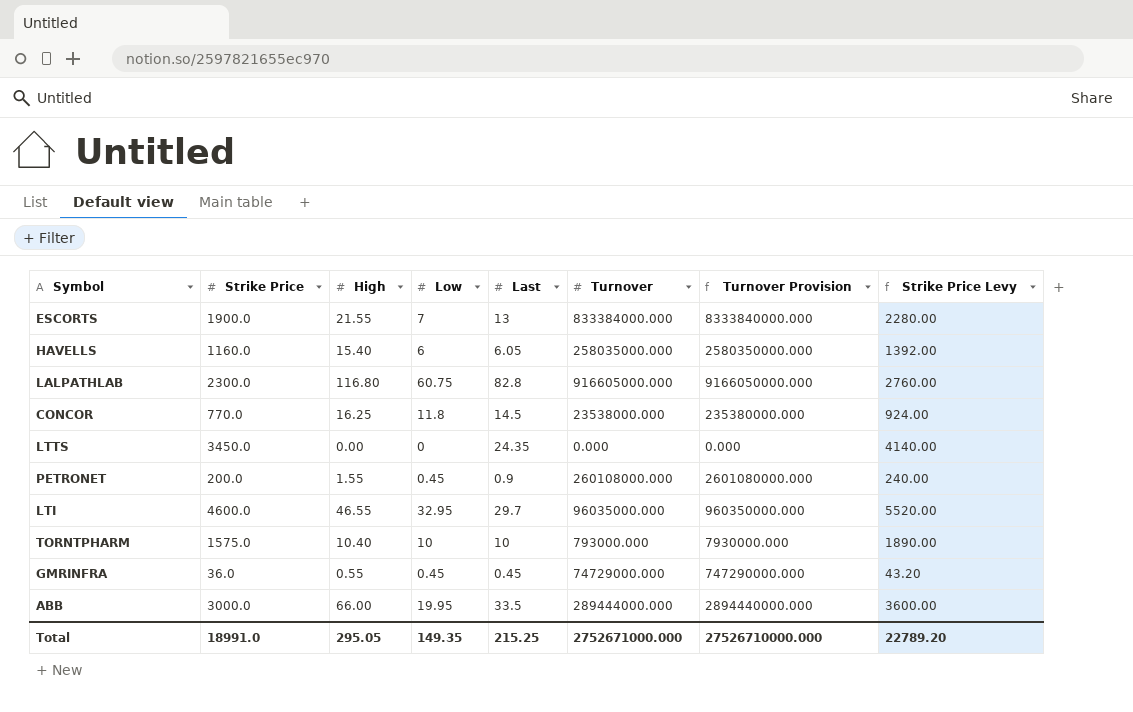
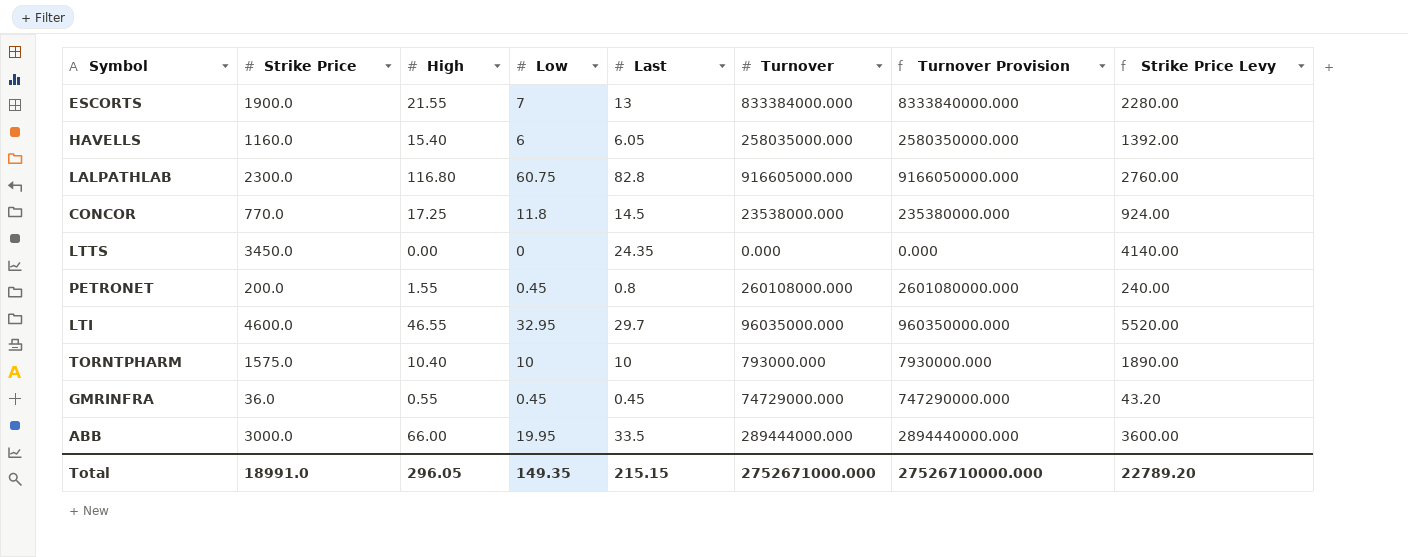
CONCOR | High: 16.25 -> 17.25
PETRONET | Last: 0.9 -> 0.8
Total | High: 295.05 -> 296.05
Total | Last: 215.25 -> 215.15

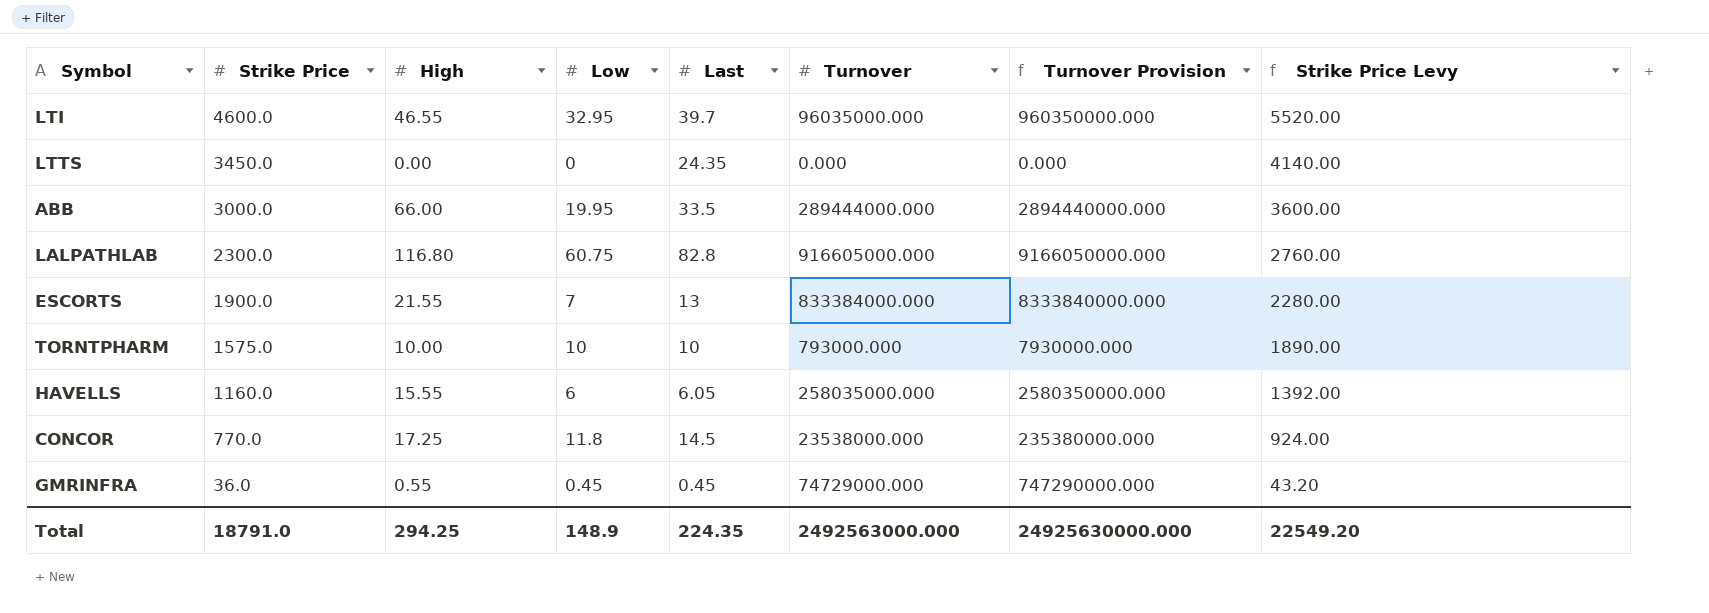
row order: none -> Strike Price descending
row PETRONET: 200.0 | 1.55 | 0.45 | 0.8 | 260108000.000 | 2601080000.000 | 240.00 -> none
LTI | Last: 29.7 -> 39.7
TORNTPHARM | High: 10.40 -> 10.00
HAVELLS | High: 15.40 -> 15.55
Total | Strike Price: 18991.0 -> 18791.0
Total | High: 296.05 -> 294.25
Total | Low: 149.35 -> 148.9
Total | Last: 215.15 -> 224.35
Total | Turnover: 2752671000.000 -> 2492563000.000
Total | Turnover Provision: 27526710000.000 -> 24925630000.000
Total | Strike Price Levy: 22789.20 -> 22549.20

